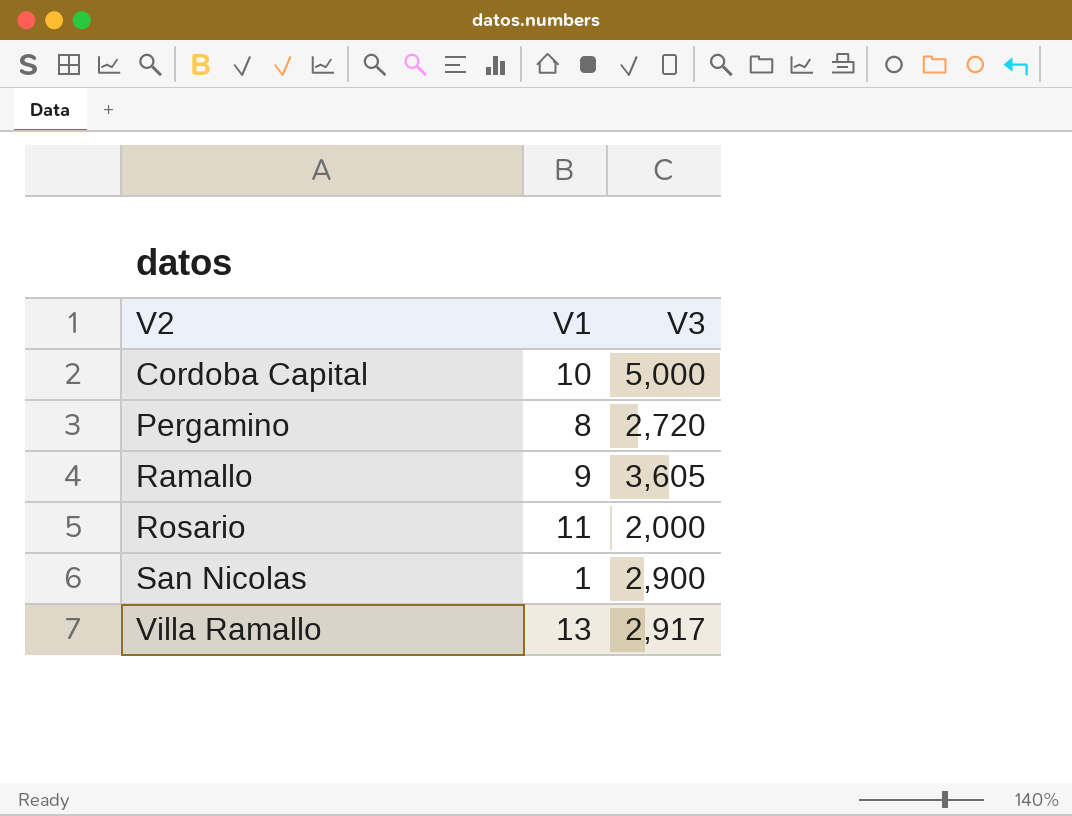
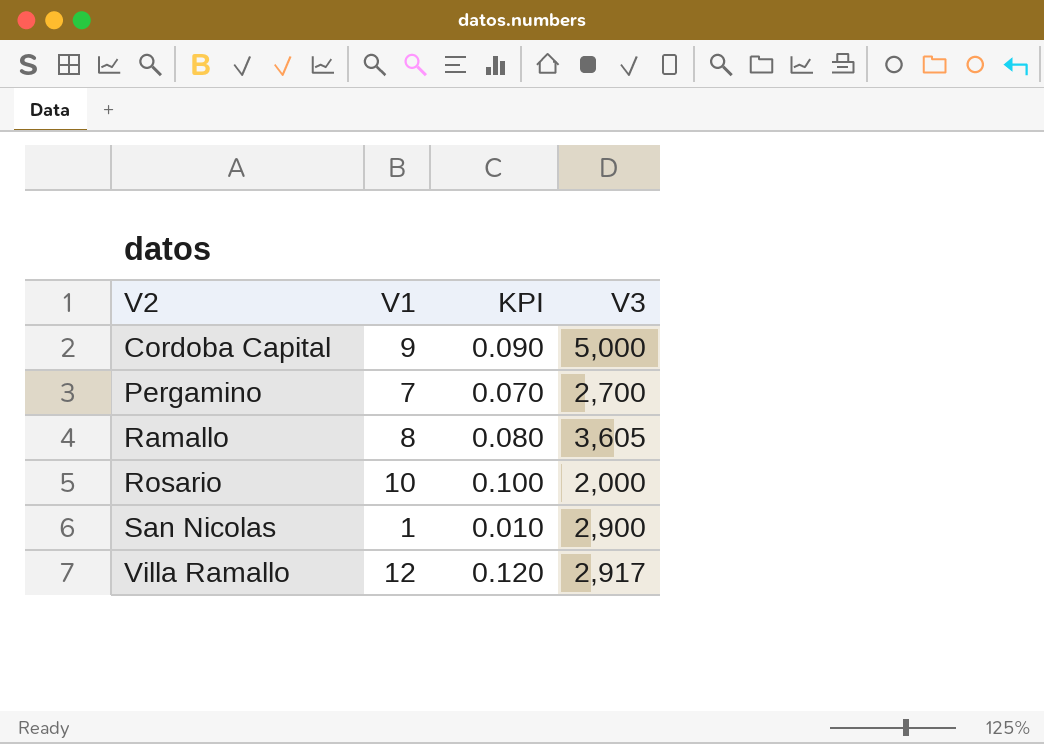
column KPI | formula: none -> [V1] * 0.01
Cordoba Capital | V1: 10 -> 9
Pergamino | V1: 8 -> 7
Pergamino | V3: 2,720 -> 2,700
Ramallo | V1: 9 -> 8
Rosario | V1: 11 -> 10
Villa Ramallo | V1: 13 -> 12

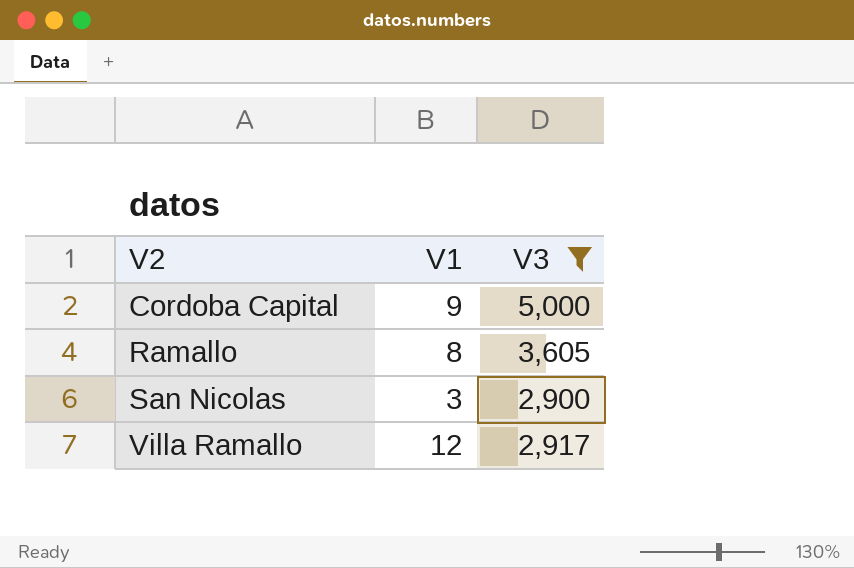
filter: none -> V3 >= 2,900
column KPI | formula: [V1] * 0.01 -> none
San Nicolas | V1: 1 -> 3

